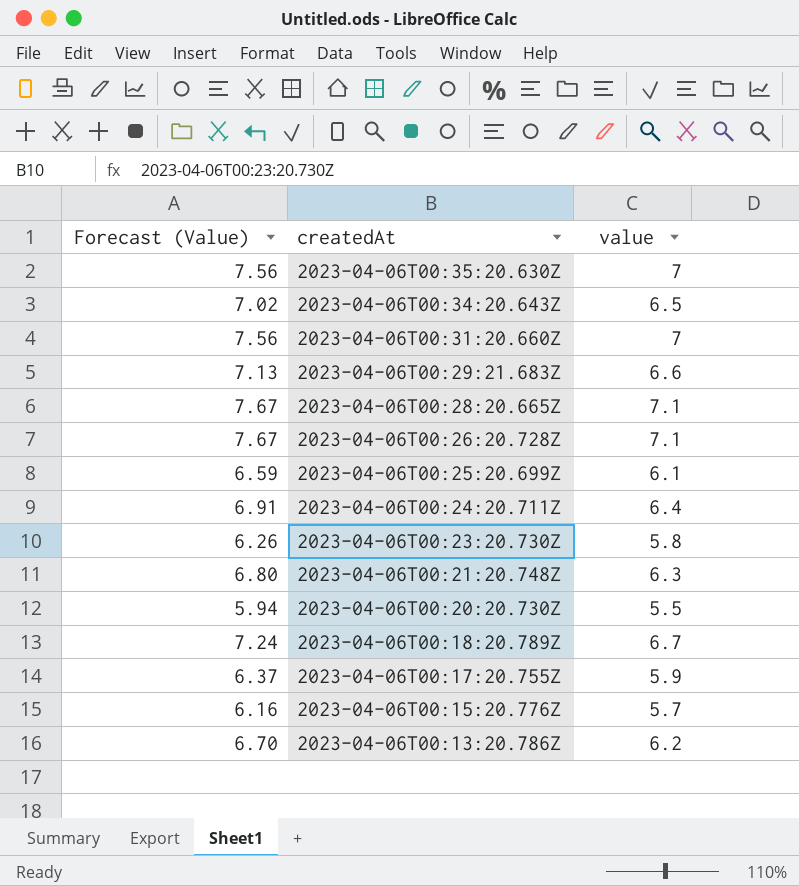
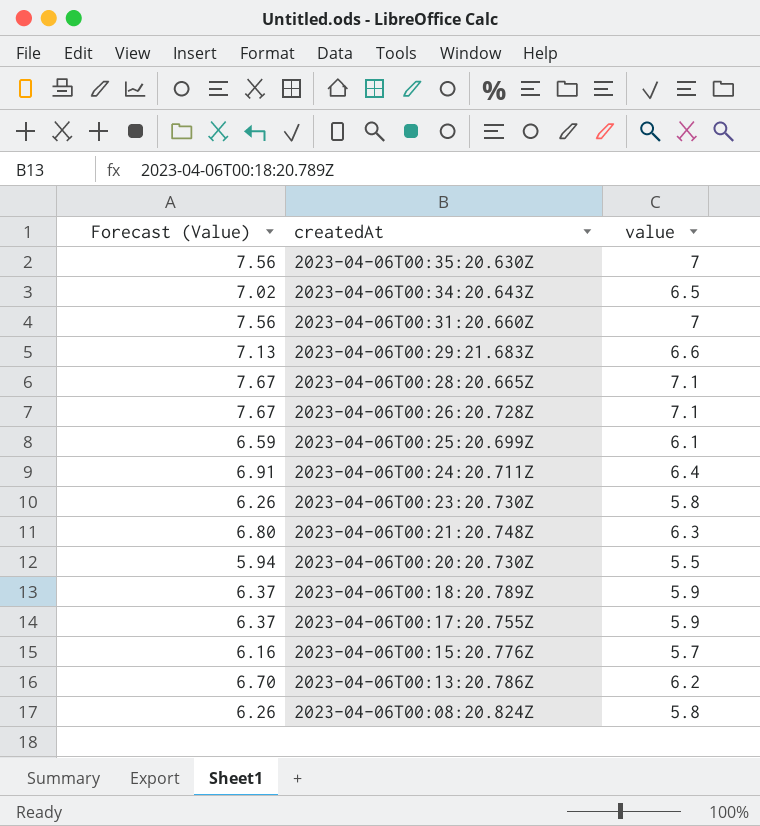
2023-04-06T00:18:20.789Z | Forecast (Value): 7.24 -> 6.37
2023-04-06T00:18:20.789Z | value: 6.7 -> 5.9
row 2023-04-06T00:08:20.824Z: none -> 6.26 | 5.8

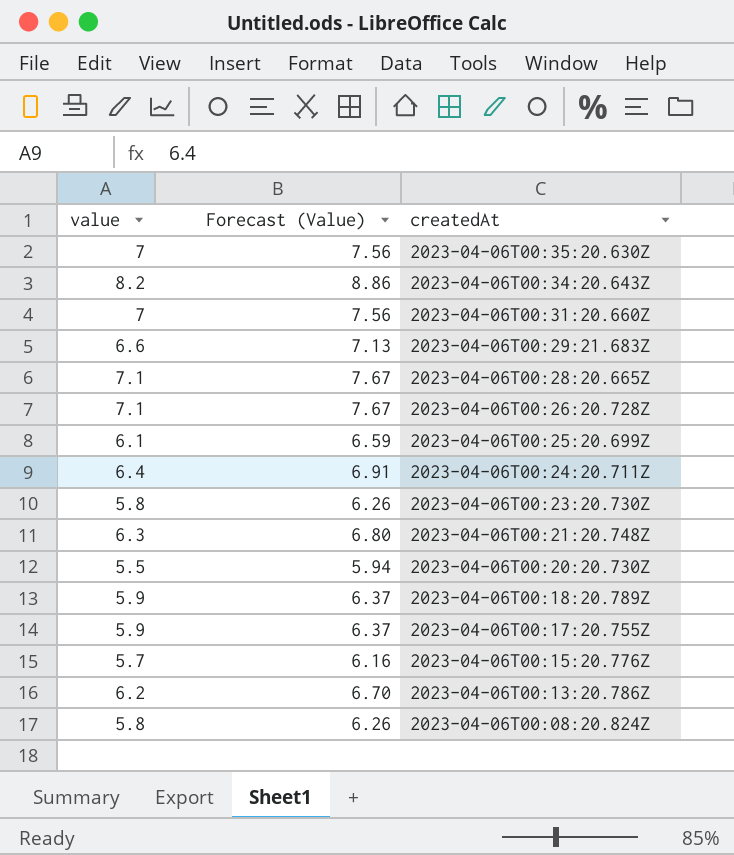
column value | position: 3 -> 1
2023-04-06T00:34:20.643Z | value: 6.5 -> 8.2
2023-04-06T00:34:20.643Z | Forecast (Value): 7.02 -> 8.86

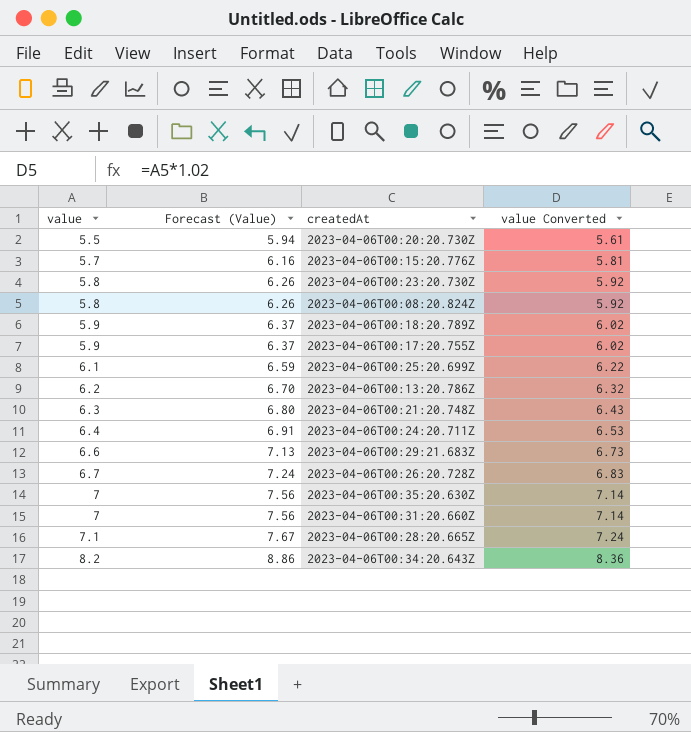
row order: createdAt descending -> value ascending
column value Converted | formula: none -> [value] * 1.02
2023-04-06T00:26:20.728Z | value: 7.1 -> 6.7
2023-04-06T00:26:20.728Z | Forecast (Value): 7.67 -> 7.24

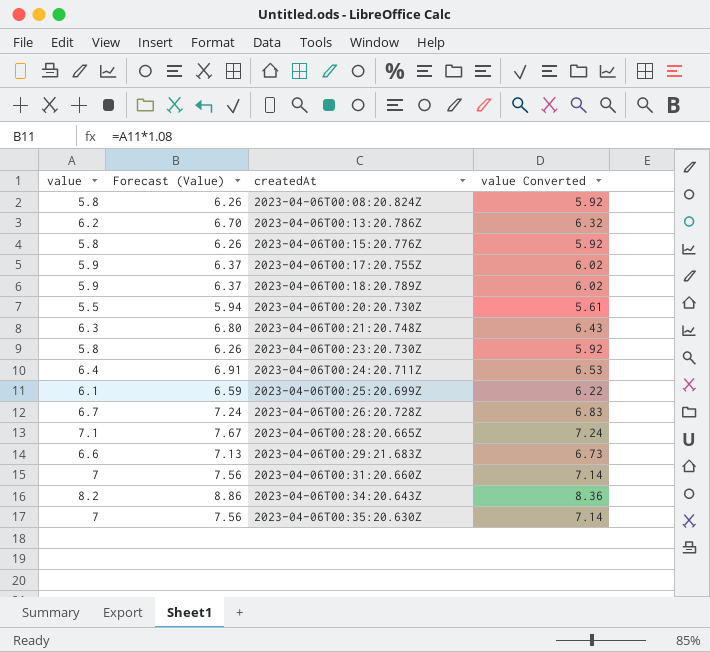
row order: value ascending -> createdAt ascending
2023-04-06T00:15:20.776Z | value: 5.7 -> 5.8
2023-04-06T00:15:20.776Z | Forecast (Value): 6.16 -> 6.26
2023-04-06T00:15:20.776Z | value Converted: 5.81 -> 5.92

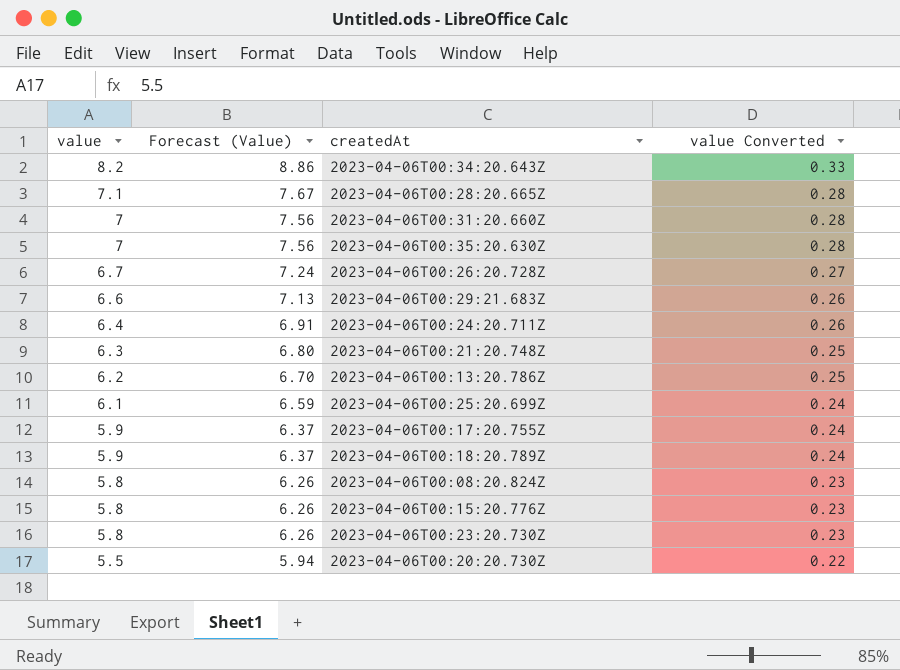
row order: createdAt ascending -> value descending
column value Converted | formula: [value] * 1.02 -> [value] * 0.04

